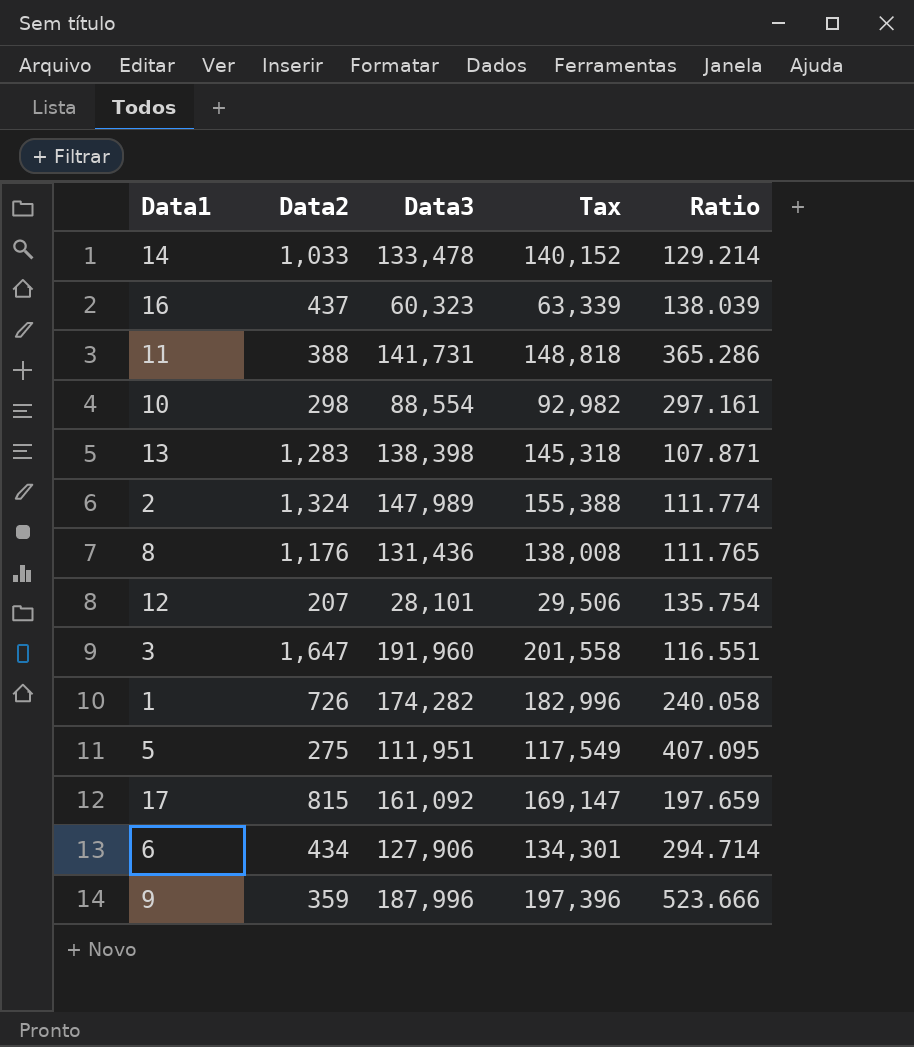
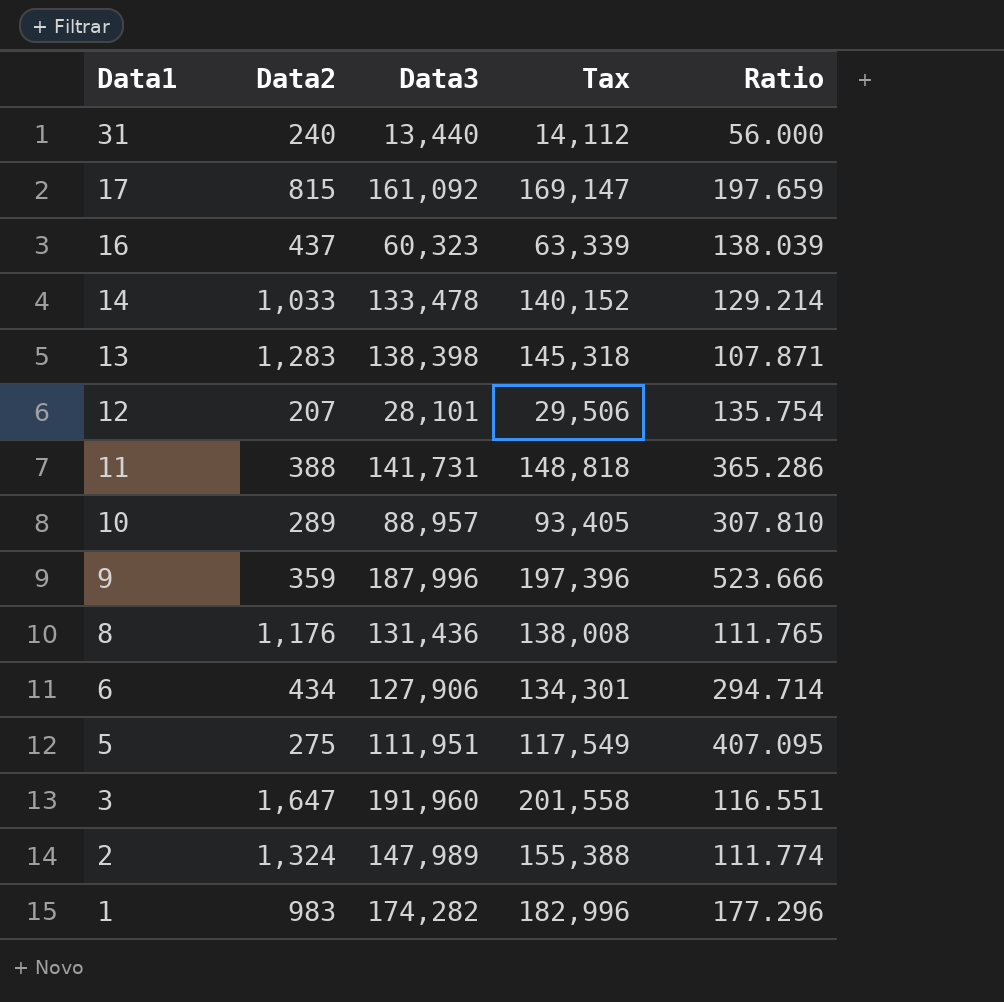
row order: none -> Data1 descending
row 31: none -> 240 | 13,440 | 14,112 | 56.000
10 | Data2: 298 -> 289
10 | Data3: 88,554 -> 88,957
10 | Tax: 92,982 -> 93,405
10 | Ratio: 297.161 -> 307.810
1 | Data2: 726 -> 983
1 | Ratio: 240.058 -> 177.296

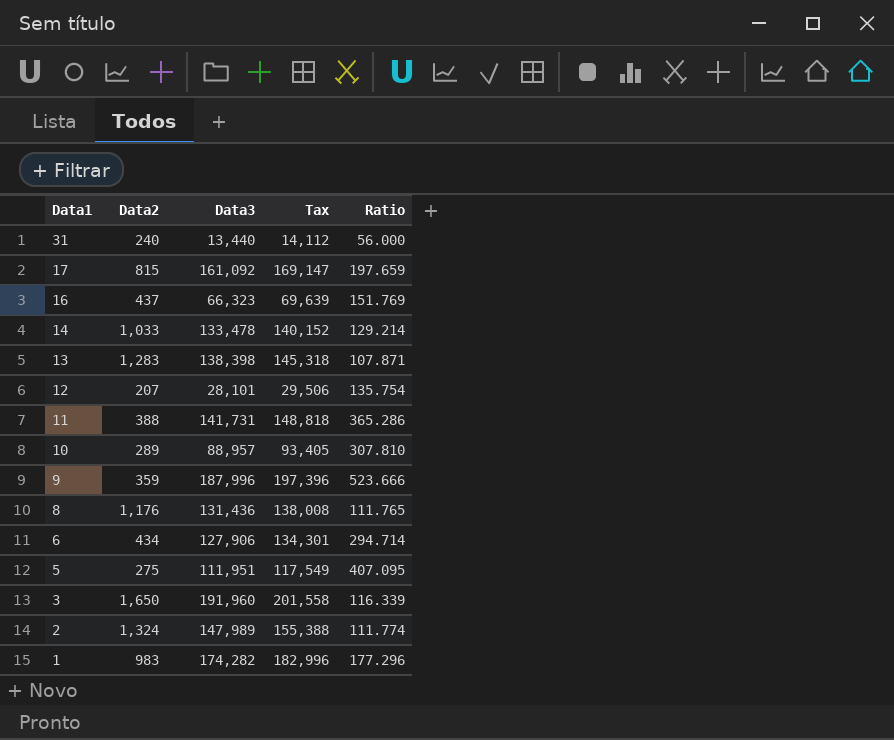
16 | Data3: 60,323 -> 66,323
16 | Tax: 63,339 -> 69,639
16 | Ratio: 138.039 -> 151.769
3 | Data2: 1,647 -> 1,650
3 | Ratio: 116.551 -> 116.339

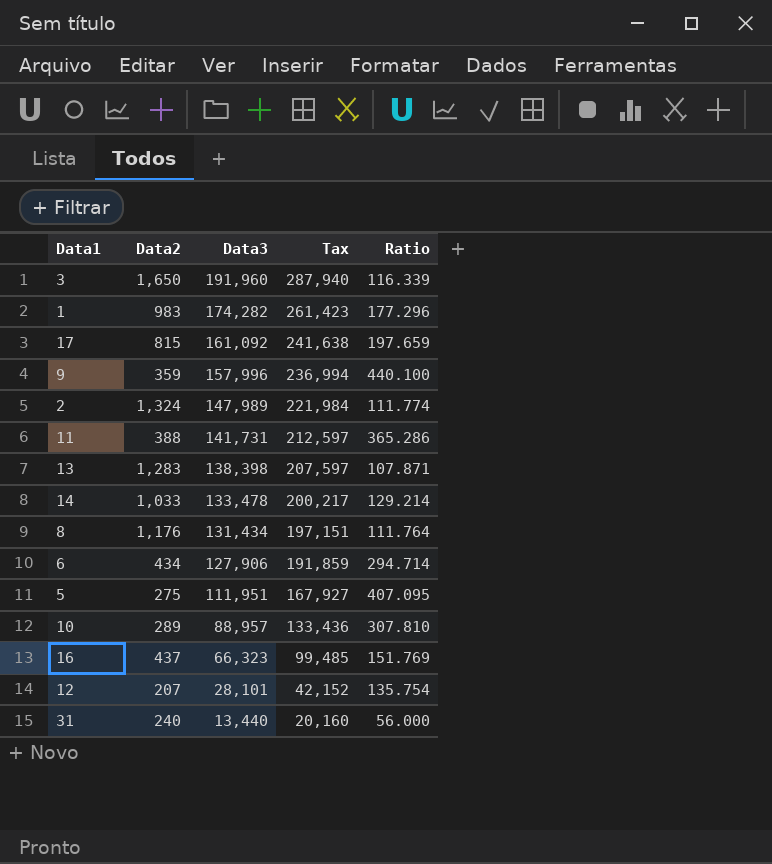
row order: Data1 descending -> Data3 descending
column Tax | formula: [Data3] * 1.05 -> [Data3] * 1.5
9 | Data3: 187,996 -> 157,996
9 | Ratio: 523.666 -> 440.100
8 | Data3: 131,436 -> 131,434
8 | Ratio: 111.765 -> 111.764

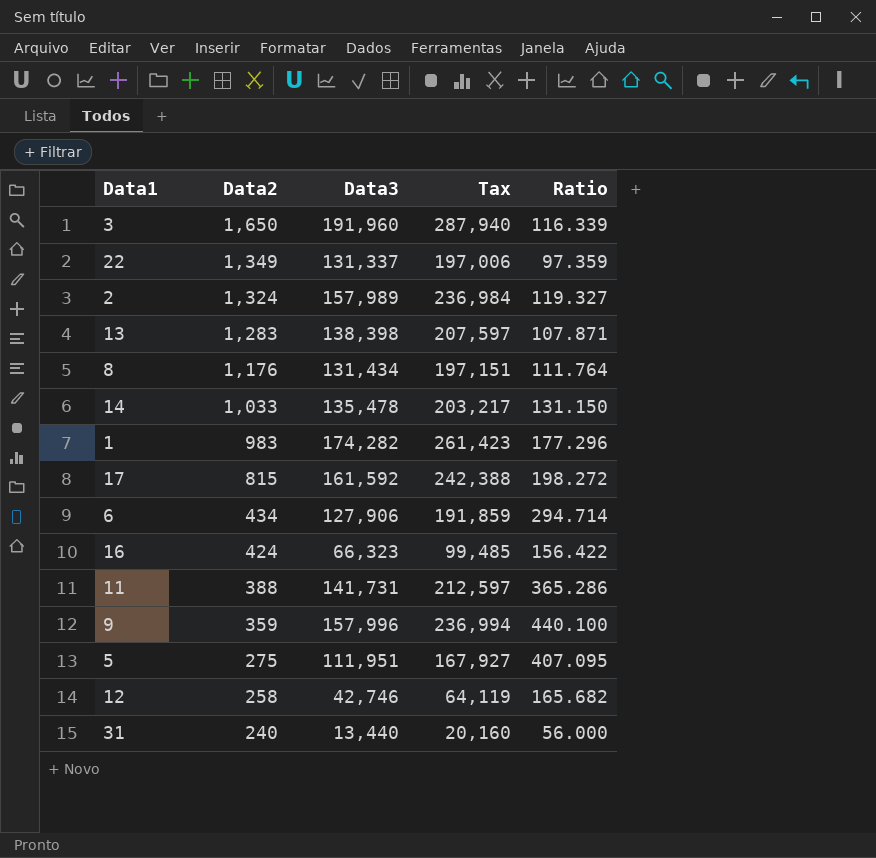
row order: Data3 descending -> Data2 descending
row 10: 289 | 88,957 | 133,436 | 307.810 -> none
row 22: none -> 1,349 | 131,337 | 197,006 | 97.359
2 | Data3: 147,989 -> 157,989
2 | Tax: 221,984 -> 236,984
2 | Ratio: 111.774 -> 119.327
14 | Data3: 133,478 -> 135,478
14 | Tax: 200,217 -> 203,217
14 | Ratio: 129.214 -> 131.150
17 | Data3: 161,092 -> 161,592
17 | Tax: 241,638 -> 242,388
17 | Ratio: 197.659 -> 198.272
16 | Data2: 437 -> 424
16 | Ratio: 151.769 -> 156.422
12 | Data2: 207 -> 258
12 | Data3: 28,101 -> 42,746
12 | Tax: 42,152 -> 64,119
12 | Ratio: 135.754 -> 165.682

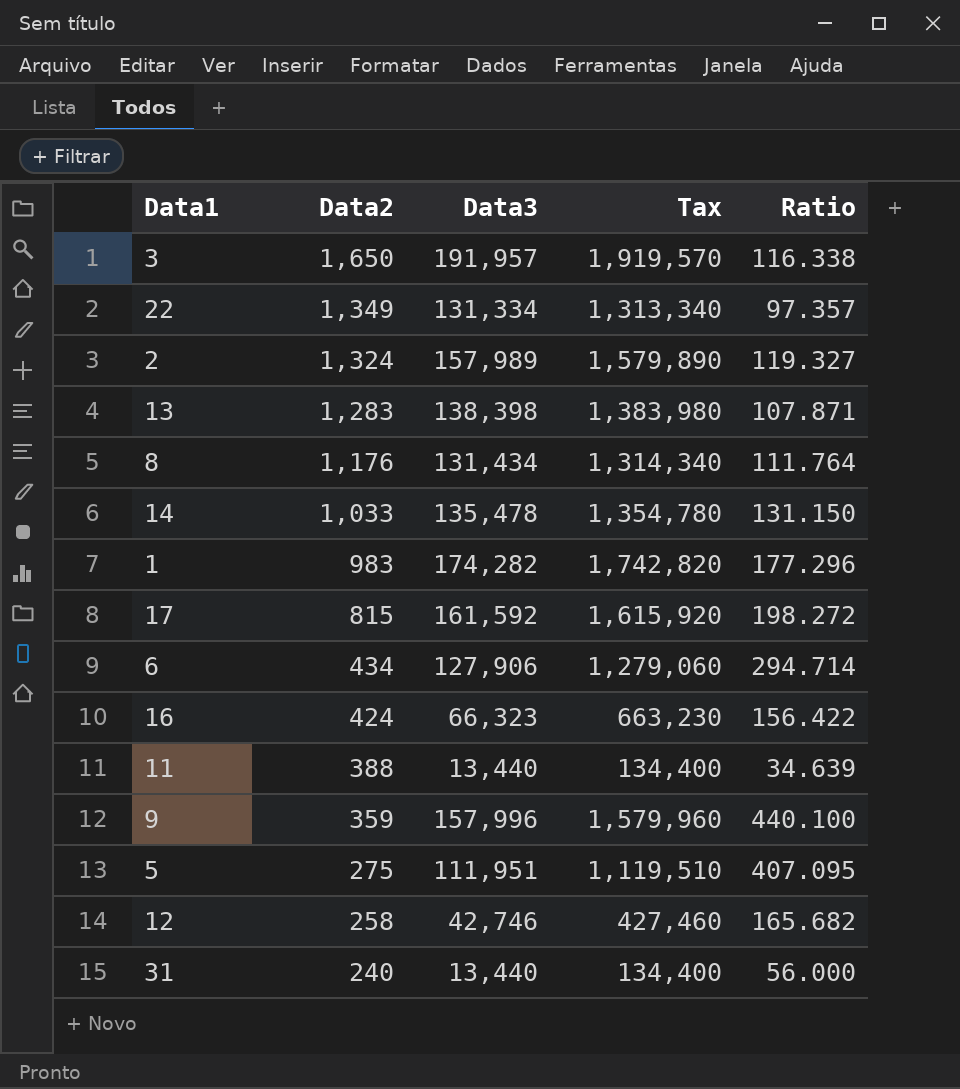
column Tax | formula: [Data3] * 1.5 -> [Data3] * 10
3 | Data3: 191,960 -> 191,957
3 | Ratio: 116.339 -> 116.338
22 | Data3: 131,337 -> 131,334
22 | Ratio: 97.359 -> 97.357
11 | Data3: 141,731 -> 13,440
11 | Ratio: 365.286 -> 34.639

